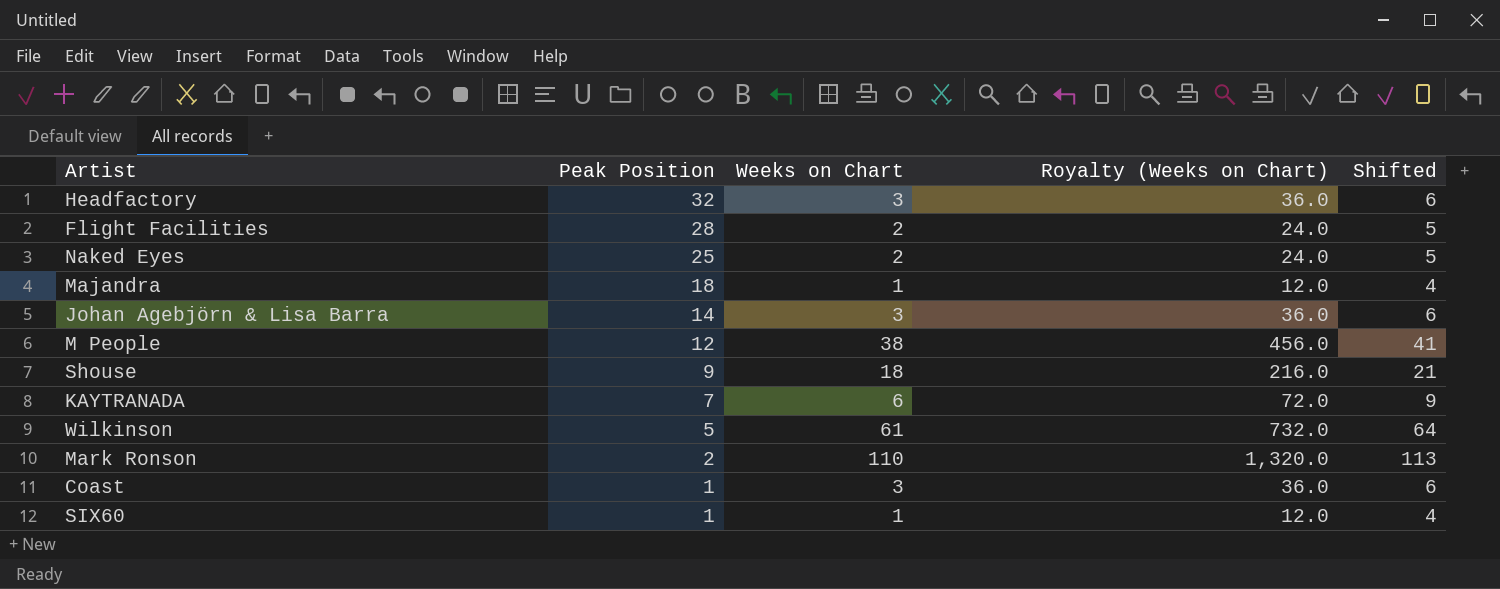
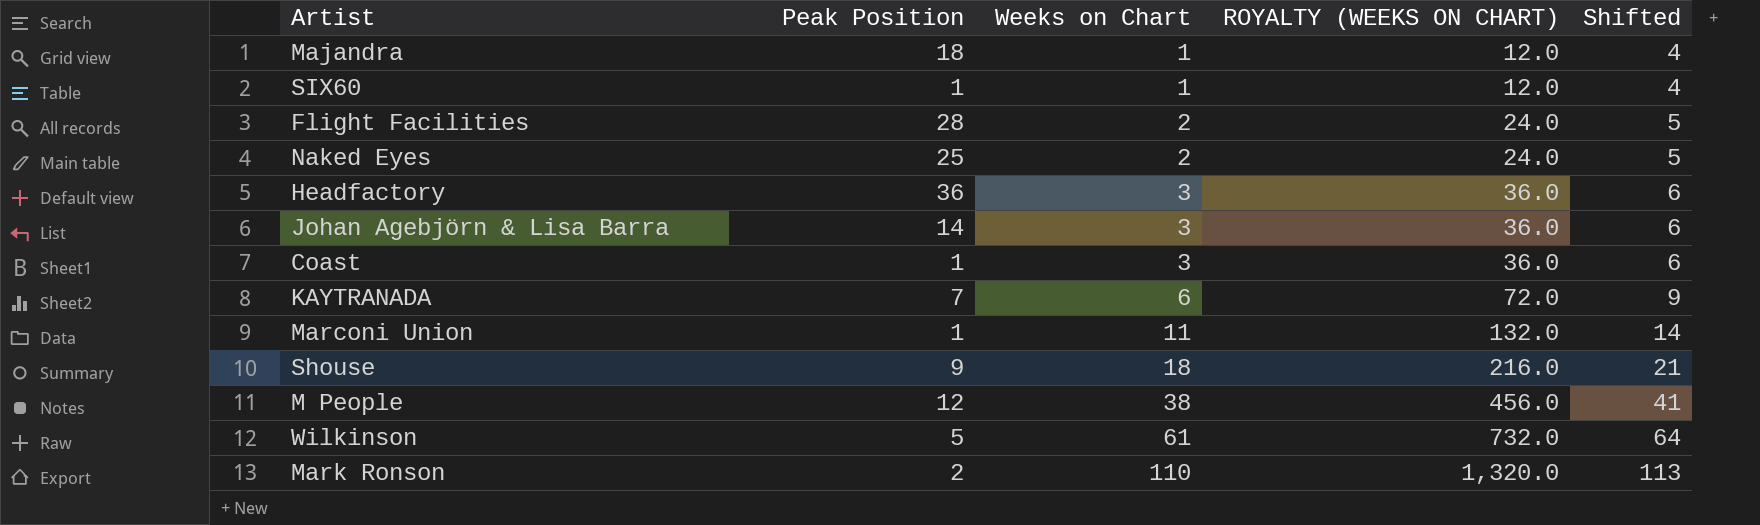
row order: Peak Position descending -> Weeks on Chart ascending
column name: Royalty (Weeks on Chart) -> ROYALTY (WEEKS ON CHART)
Headfactory | Peak Position: 32 -> 36
row Marconi Union: none -> 1 | 11 | 132.0 | 14

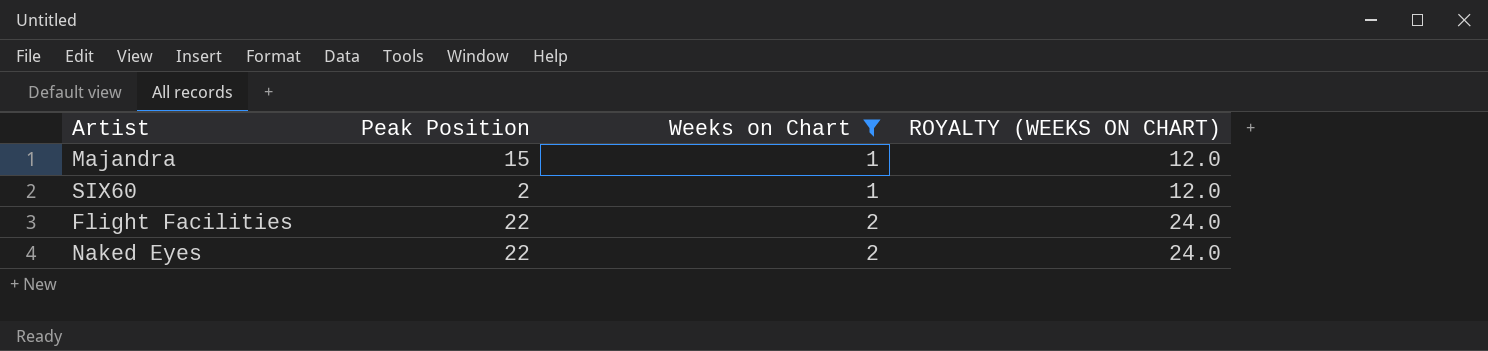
filter: none -> Weeks on Chart <= 2
column Shifted | formula: [Weeks on Chart] + 3 -> none
Majandra | Peak Position: 18 -> 15
SIX60 | Peak Position: 1 -> 2
Flight Facilities | Peak Position: 28 -> 22
Naked Eyes | Peak Position: 25 -> 22

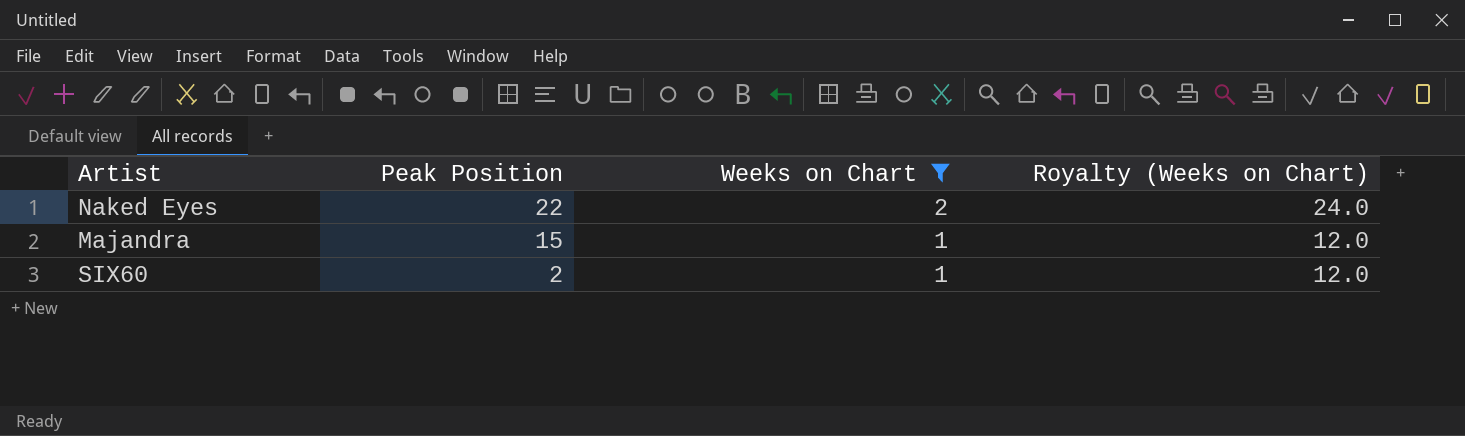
row order: Weeks on Chart ascending -> Peak Position descending
column name: ROYALTY (WEEKS ON CHART) -> Royalty (Weeks on Chart)
row Flight Facilities: 22 | 2 | 24.0 -> none

